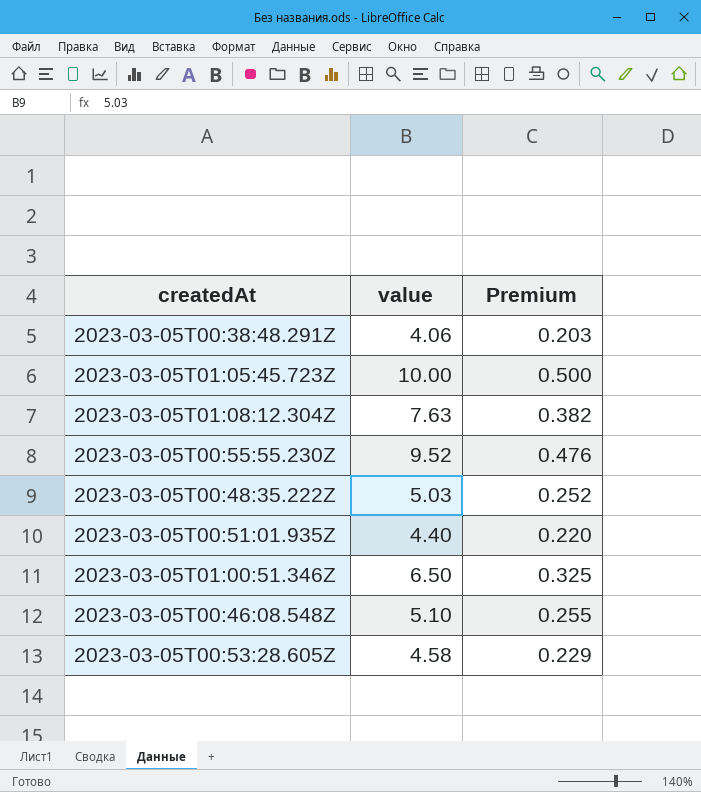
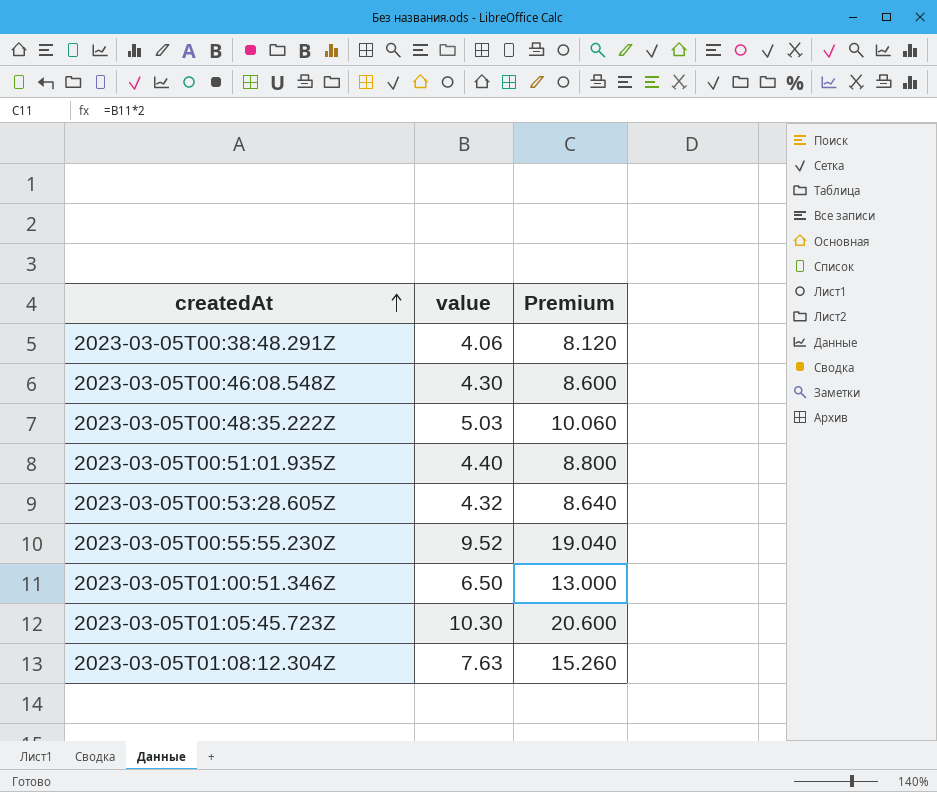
row order: none -> createdAt ascending
column Premium | formula: [value] * 0.05 -> [value] * 2
2023-03-05T00:46:08.548Z | value: 5.10 -> 4.30
2023-03-05T00:53:28.605Z | value: 4.58 -> 4.32
2023-03-05T01:05:45.723Z | value: 10.00 -> 10.30

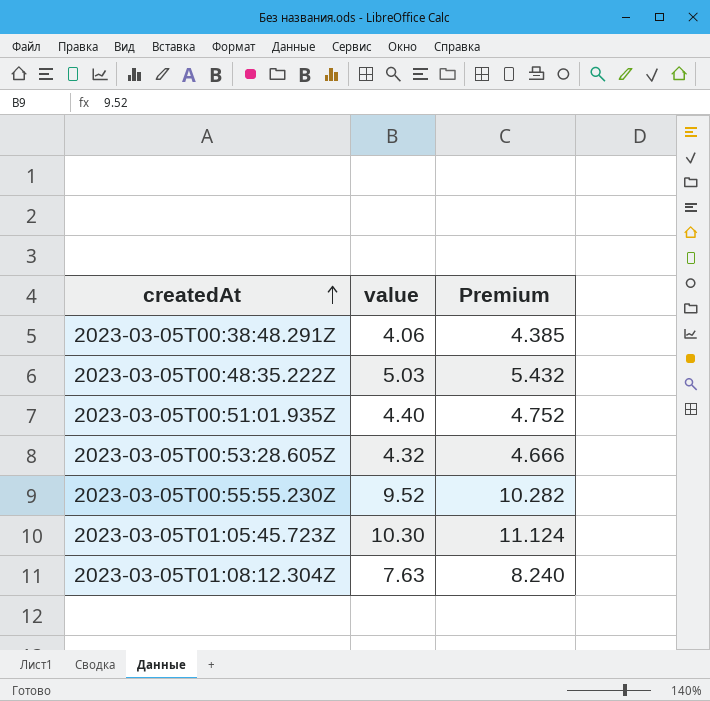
column Premium | formula: [value] * 2 -> [value] * 1.08
row 2023-03-05T00:46:08.548Z: 4.30 | 8.600 -> none
row 2023-03-05T01:00:51.346Z: 6.50 | 13.000 -> none

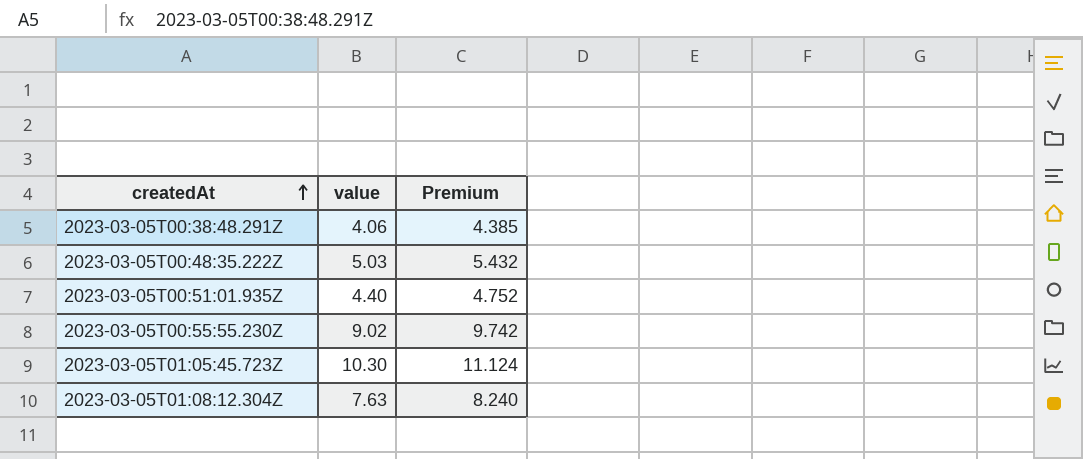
row 2023-03-05T00:53:28.605Z: 4.32 | 4.666 -> none
2023-03-05T00:55:55.230Z | value: 9.52 -> 9.02
2023-03-05T00:55:55.230Z | Premium: 10.282 -> 9.742

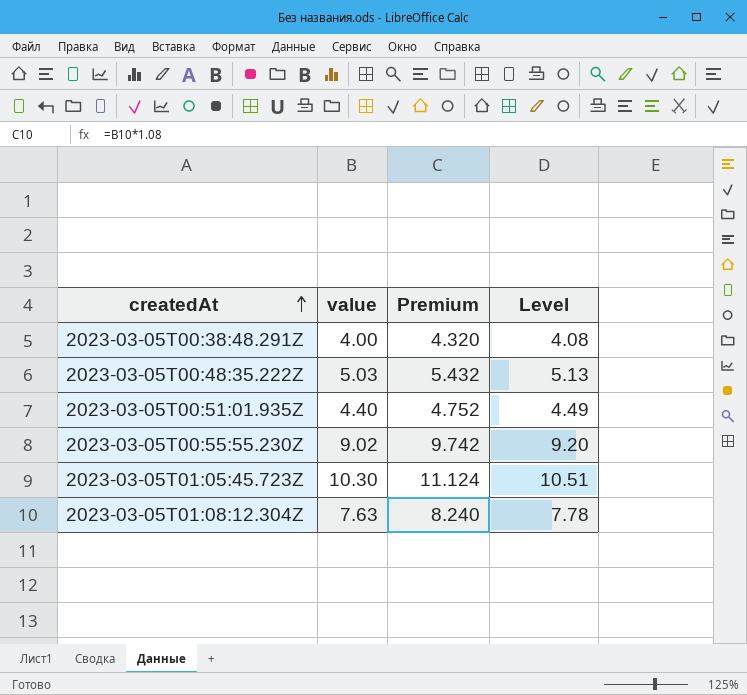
column Level | formula: none -> [value] * 1.02
2023-03-05T00:38:48.291Z | value: 4.06 -> 4.00
2023-03-05T00:38:48.291Z | Premium: 4.385 -> 4.320

